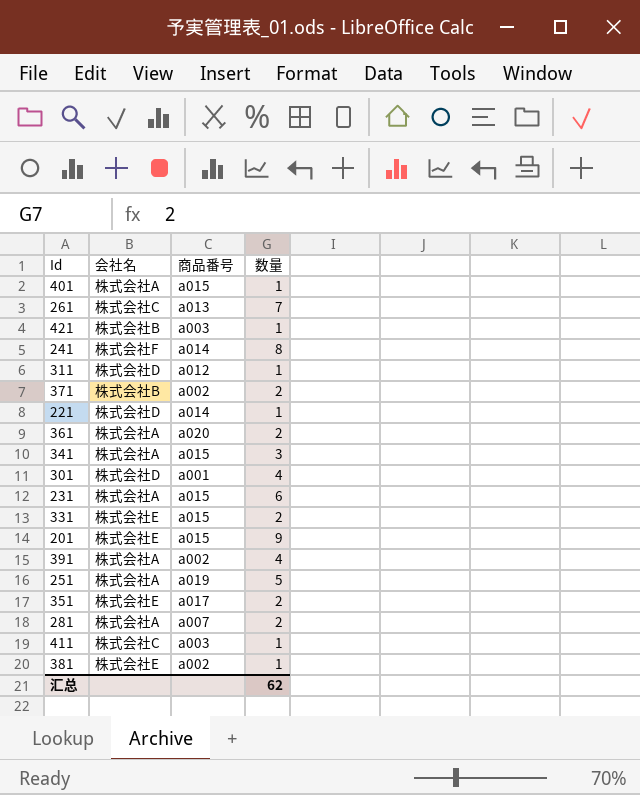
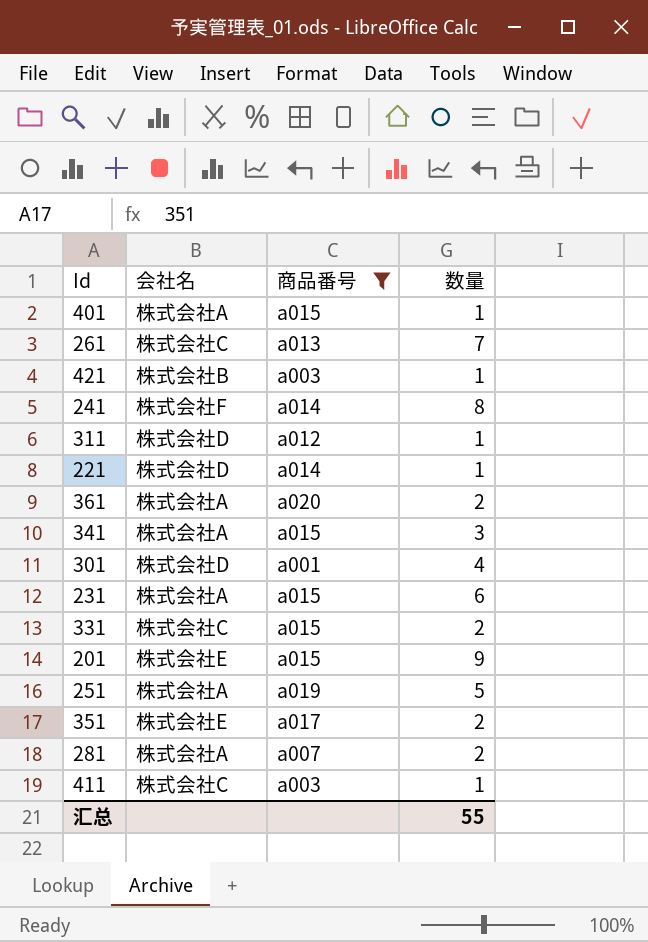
filter: none -> 商品番号 != a002
331 | 会社名: 株式会社E -> 株式会社C
汇总 | 数量: 62 -> 55

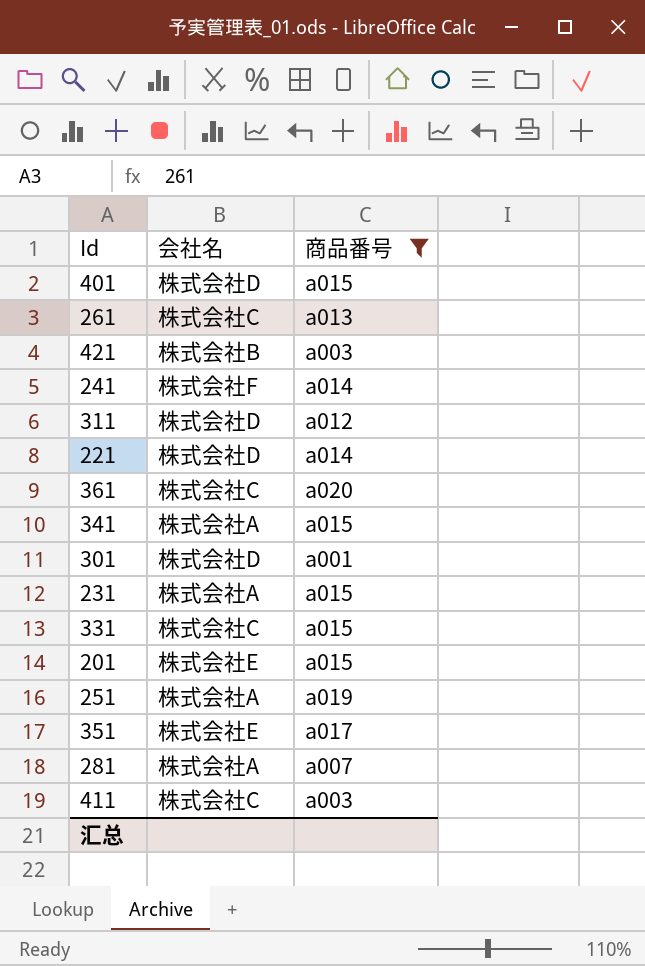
column 数量 | position: 4 -> none
401 | 会社名: 株式会社A -> 株式会社D
361 | 会社名: 株式会社A -> 株式会社C

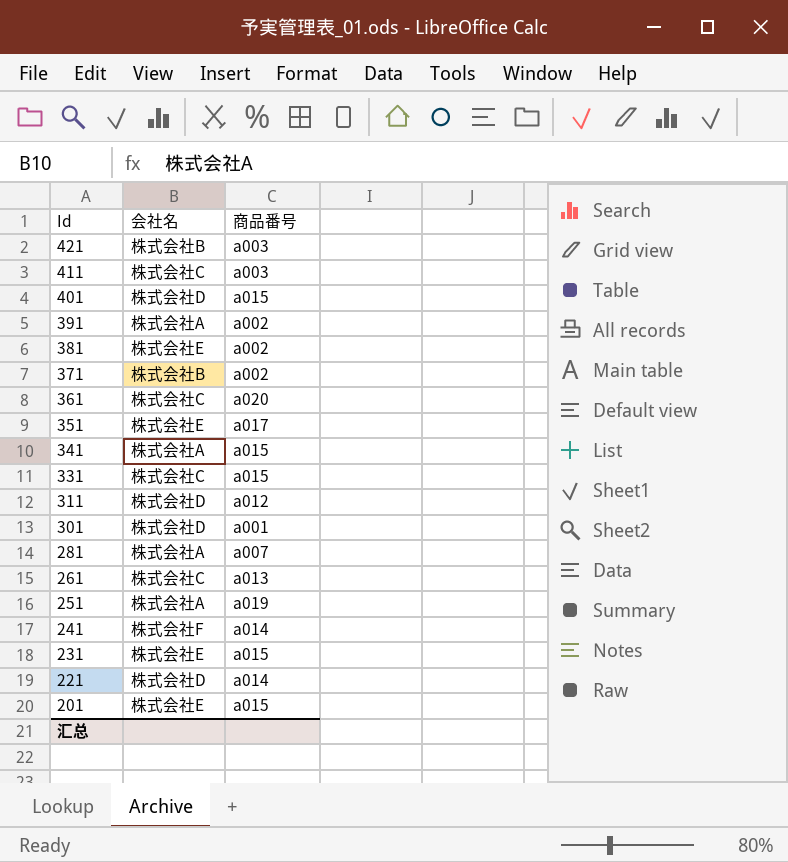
filter: 商品番号 != a002 -> none
row order: none -> Id descending
231 | 会社名: 株式会社A -> 株式会社E

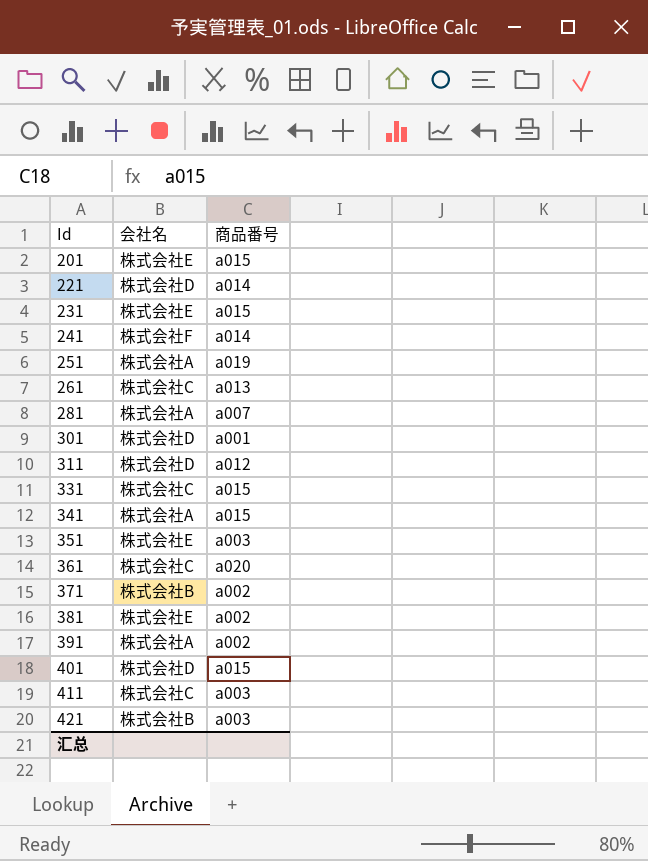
row order: Id descending -> Id ascending
351 | 商品番号: a017 -> a003

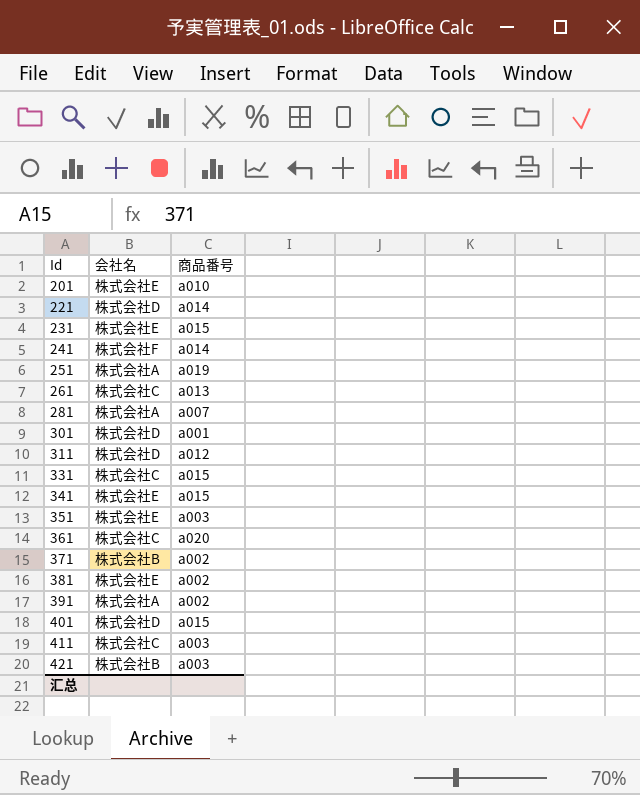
201 | 商品番号: a015 -> a010
341 | 会社名: 株式会社A -> 株式会社E

